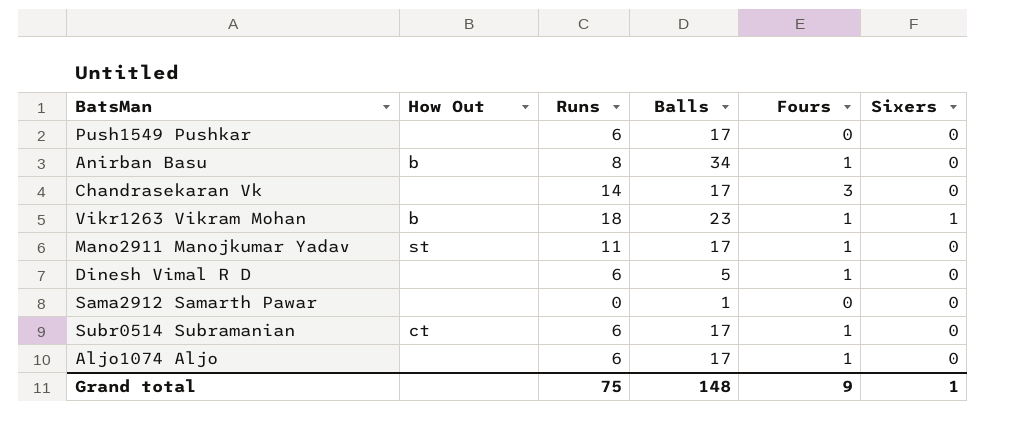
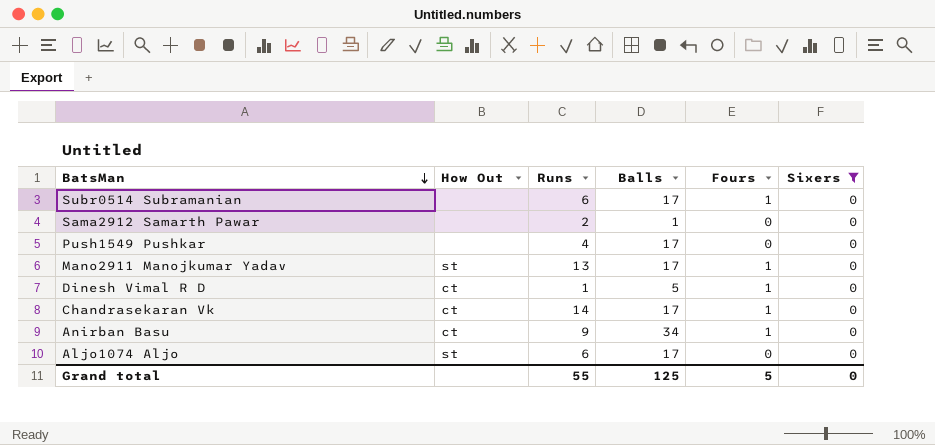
filter: none -> Sixers = 0
row order: none -> BatsMan descending
Subr0514 Subramanian | How Out: ct -> none
Sama2912 Samarth Pawar | Runs: 0 -> 2
Push1549 Pushkar | Runs: 6 -> 4
Mano2911 Manojkumar Yadav | Runs: 11 -> 13
Dinesh Vimal R D | How Out: none -> ct
Dinesh Vimal R D | Runs: 6 -> 1
Chandrasekaran Vk | How Out: none -> ct
Chandrasekaran Vk | Fours: 3 -> 1
Anirban Basu | How Out: b -> ct
Anirban Basu | Runs: 8 -> 9
Aljo1074 Aljo | How Out: none -> st
Aljo1074 Aljo | Fours: 1 -> 0
Grand total | Runs: 75 -> 55
Grand total | Balls: 148 -> 125
Grand total | Fours: 9 -> 5
Grand total | Sixers: 1 -> 0

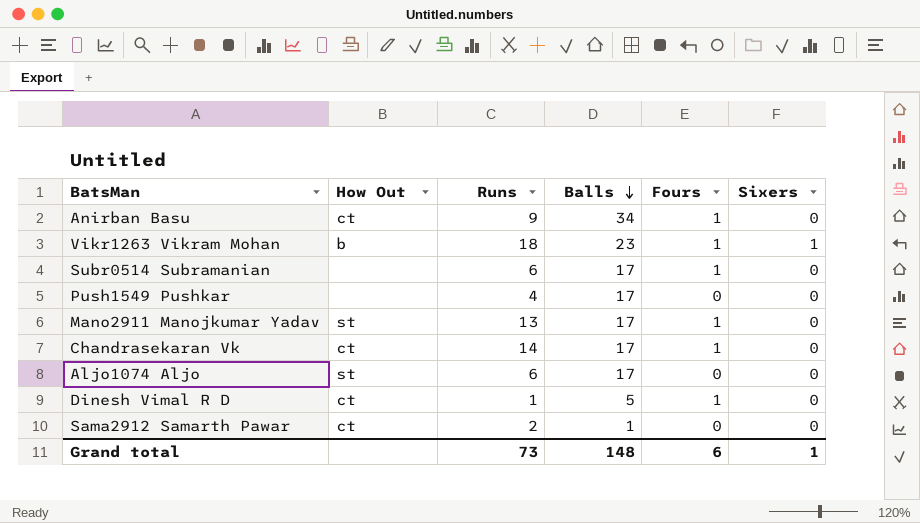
filter: Sixers = 0 -> none
row order: BatsMan descending -> Balls descending
Sama2912 Samarth Pawar | How Out: none -> ct
Grand total | Runs: 55 -> 73
Grand total | Balls: 125 -> 148
Grand total | Fours: 5 -> 6
Grand total | Sixers: 0 -> 1

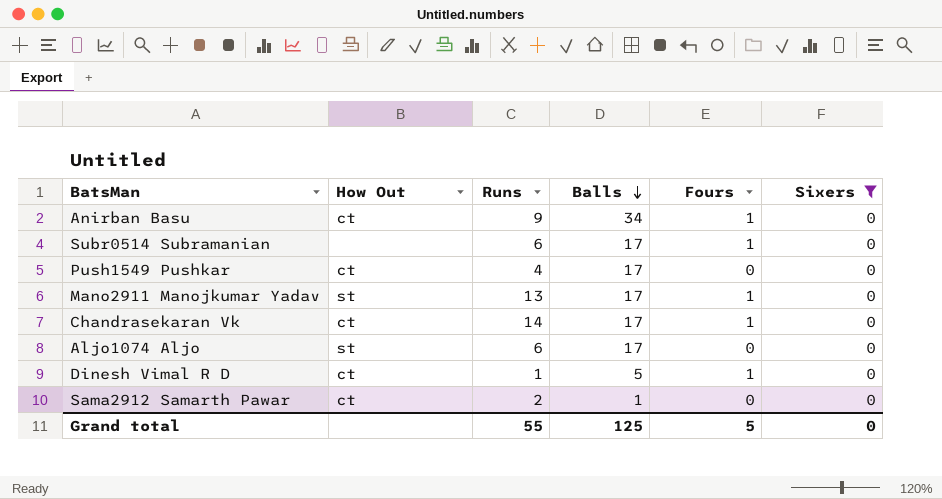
filter: none -> Sixers = 0
Push1549 Pushkar | How Out: none -> ct
Grand total | Runs: 73 -> 55
Grand total | Balls: 148 -> 125
Grand total | Fours: 6 -> 5
Grand total | Sixers: 1 -> 0

